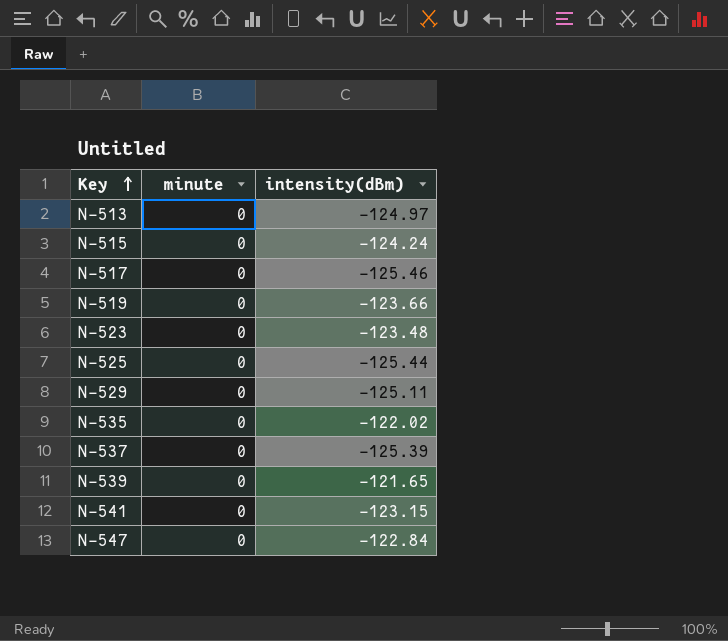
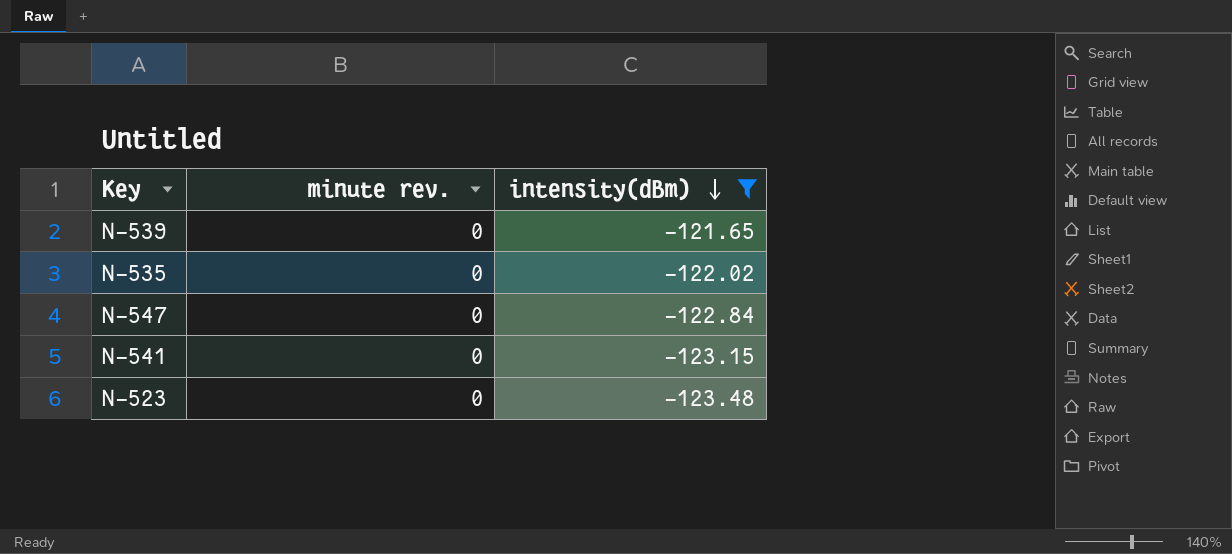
filter: none -> intensity(dBm) >= -123.48
row order: Key ascending -> intensity(dBm) descending
column name: minute -> minute rev.

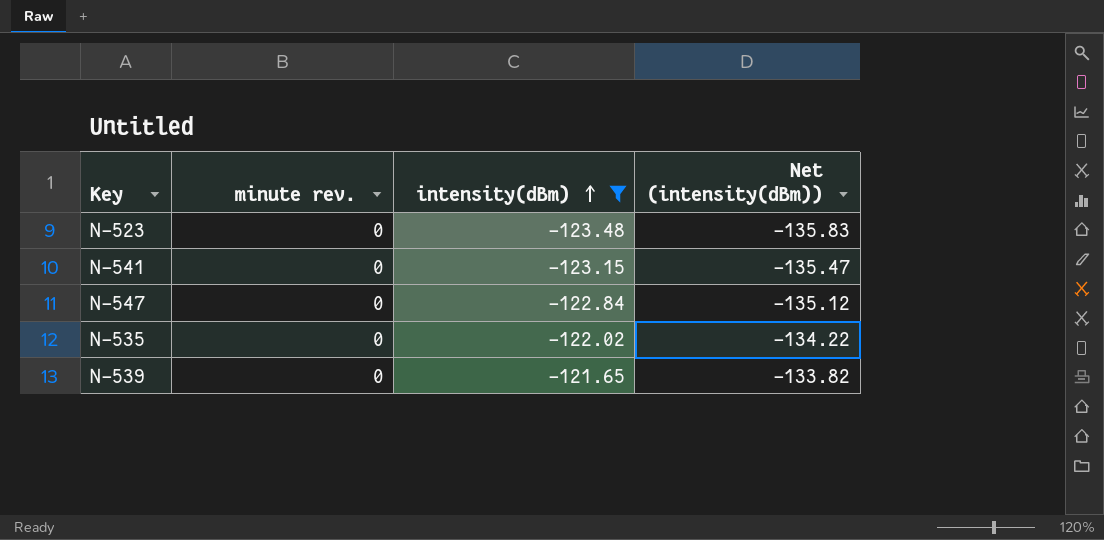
row order: intensity(dBm) descending -> intensity(dBm) ascending
column Net (intensity(dBm)) | formula: none -> [intensity(dBm)] * 1.1

